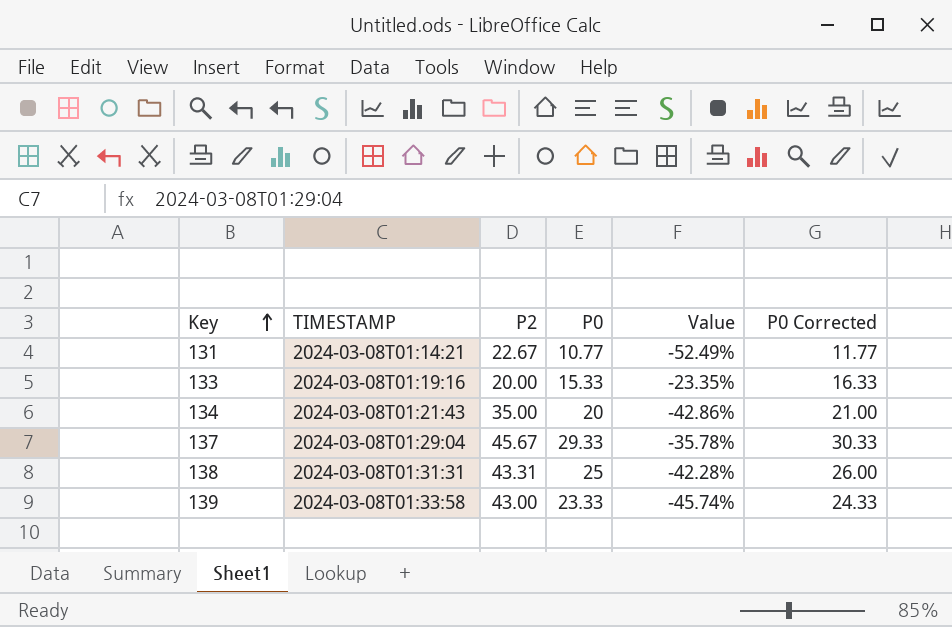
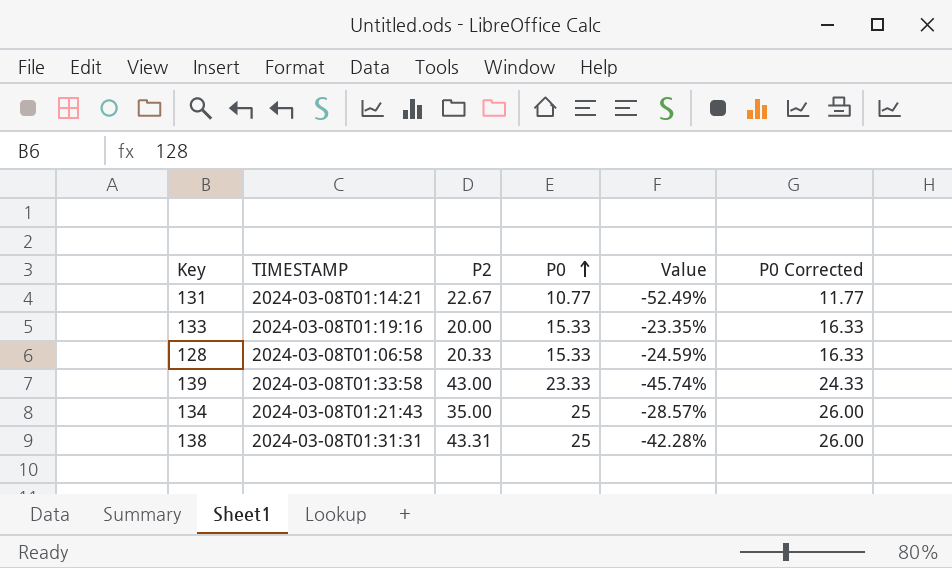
row order: Key ascending -> P0 ascending
row 137: 2024-03-08T01:29:04 | 45.67 | 29.33 | -35.78% | 30.33 -> none
row 128: none -> 2024-03-08T01:06:58 | 20.33 | 15.33 | -24.59% | 16.33
134 | P0: 20 -> 25
134 | Value: -42.86% -> -28.57%
134 | P0 Corrected: 21.00 -> 26.00

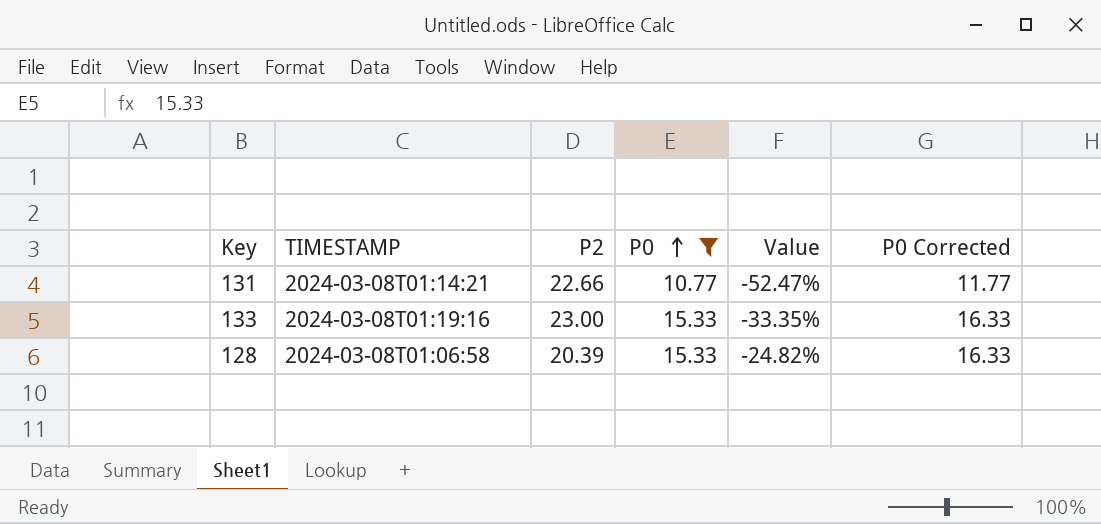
filter: none -> P0 <= 15.33
131 | P2: 22.67 -> 22.66
131 | Value: -52.49% -> -52.47%
133 | P2: 20.00 -> 23.00
133 | Value: -23.35% -> -33.35%
128 | P2: 20.33 -> 20.39
128 | Value: -24.59% -> -24.82%

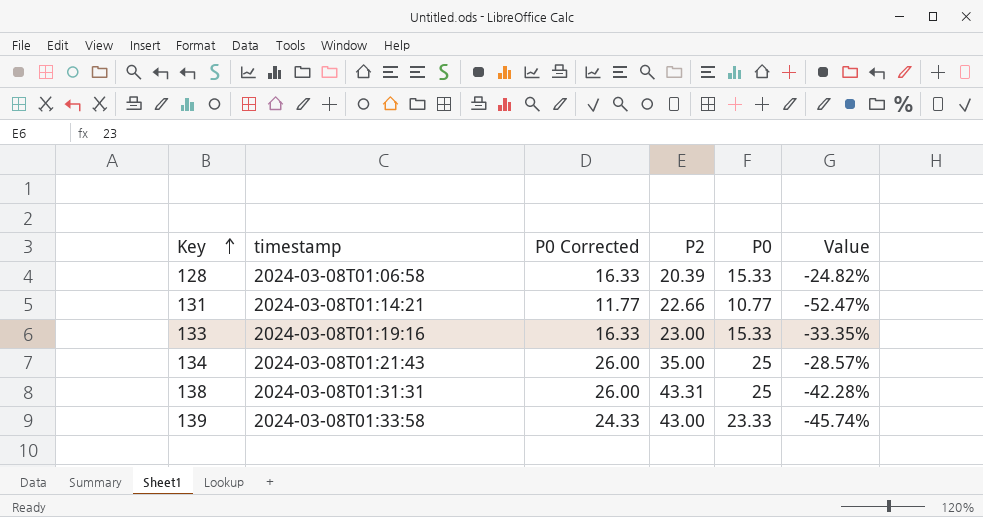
filter: P0 <= 15.33 -> none
row order: P0 ascending -> Key ascending
column name: TIMESTAMP -> timestamp
column P0 Corrected | position: 6 -> 3

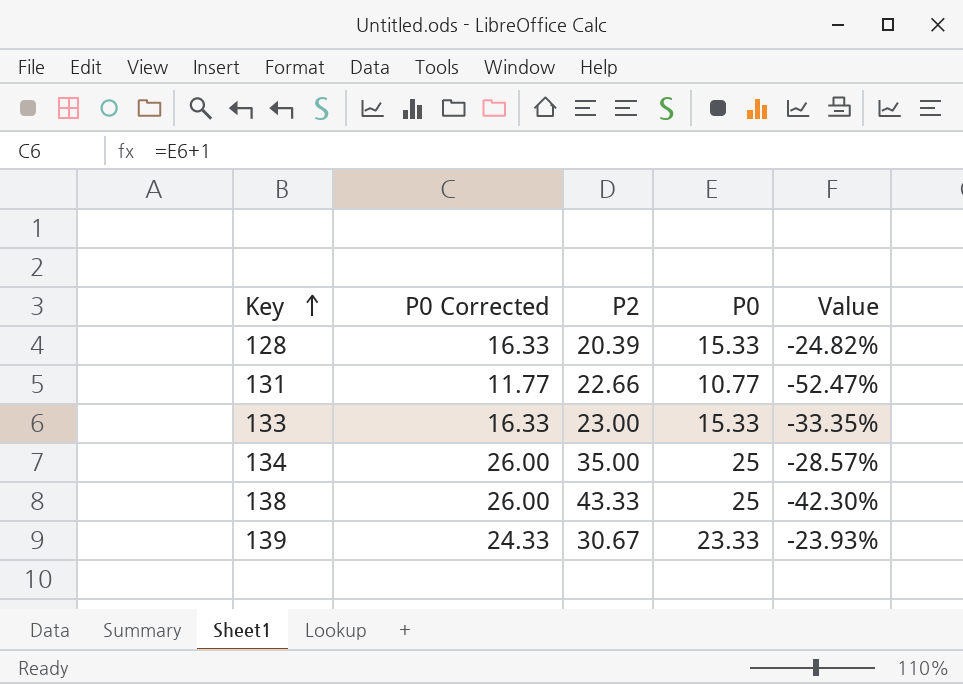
column timestamp | position: 2 -> none
138 | P2: 43.31 -> 43.33
138 | Value: -42.28% -> -42.30%
139 | P2: 43.00 -> 30.67
139 | Value: -45.74% -> -23.93%

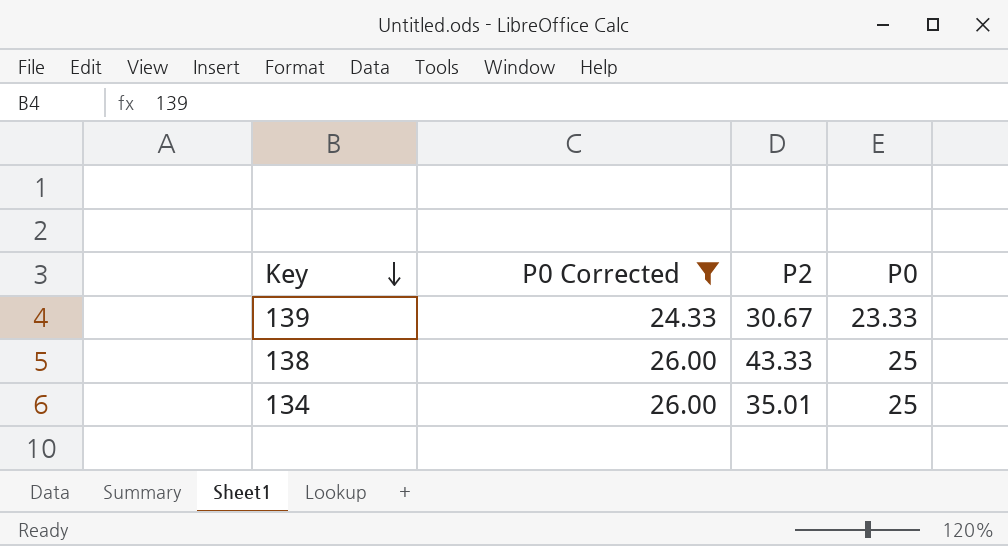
filter: none -> P0 Corrected >= 24.33
row order: Key ascending -> Key descending
column Value | formula: ([P0] - [P2]) / [P2] -> none
134 | P2: 35.00 -> 35.01

